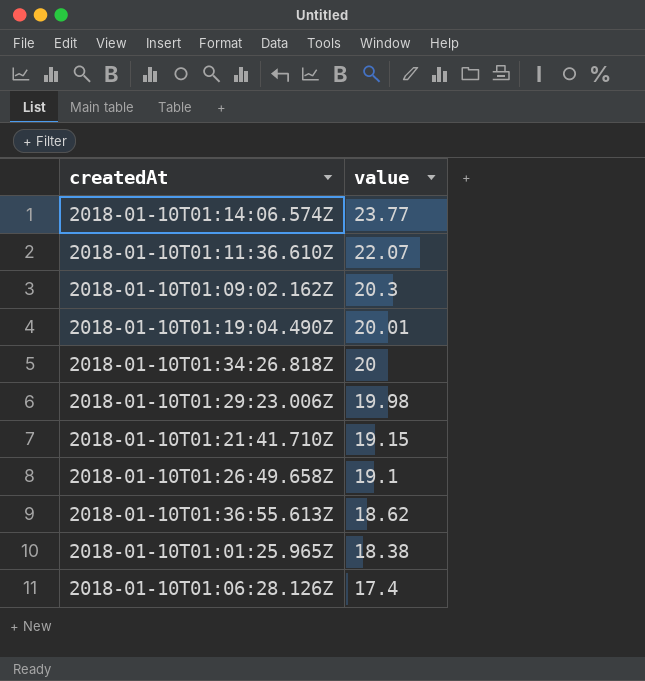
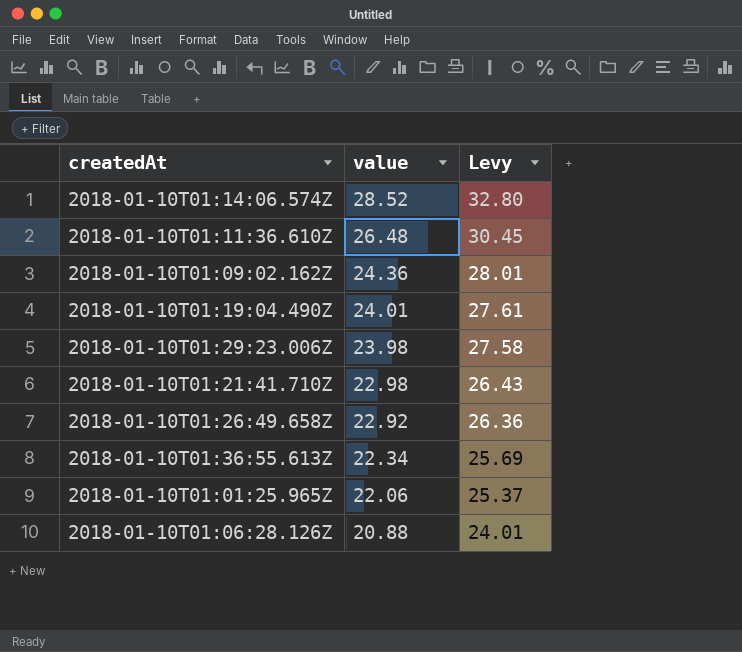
column Levy | formula: none -> [value] * 1.15
row 2018-01-10T01:34:26.818Z: 20 -> none
2018-01-10T01:14:06.574Z | value: 23.77 -> 28.52
2018-01-10T01:11:36.610Z | value: 22.07 -> 26.48
2018-01-10T01:09:02.162Z | value: 20.3 -> 24.36
2018-01-10T01:19:04.490Z | value: 20.01 -> 24.01
2018-01-10T01:29:23.006Z | value: 19.98 -> 23.98
2018-01-10T01:21:41.710Z | value: 19.15 -> 22.98
2018-01-10T01:26:49.658Z | value: 19.1 -> 22.92
2018-01-10T01:36:55.613Z | value: 18.62 -> 22.34
2018-01-10T01:01:25.965Z | value: 18.38 -> 22.06
2018-01-10T01:06:28.126Z | value: 17.4 -> 20.88

